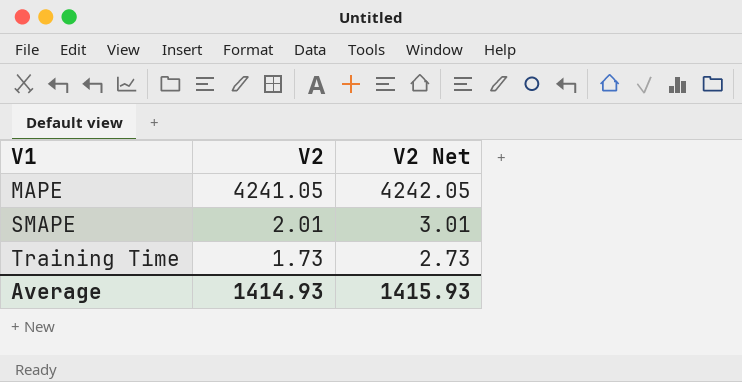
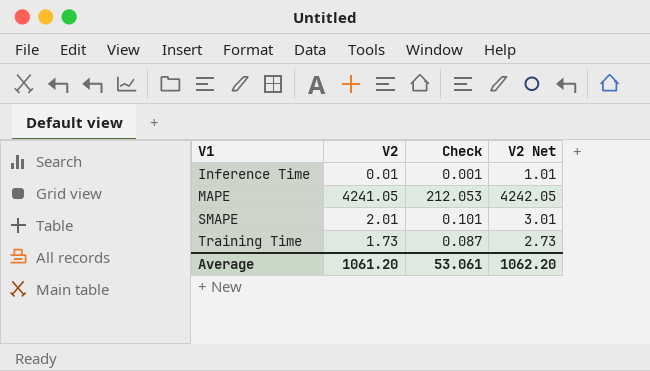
column Check | formula: none -> [V2] * 0.05
row Inference Time: none -> 0.01 | 0.001 | 1.01
Average | V2: 1414.93 -> 1061.20
Average | V2 Net: 1415.93 -> 1062.20

